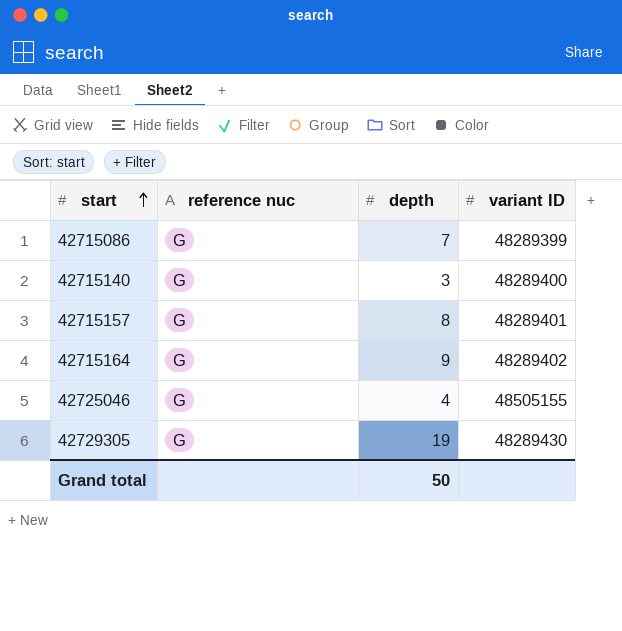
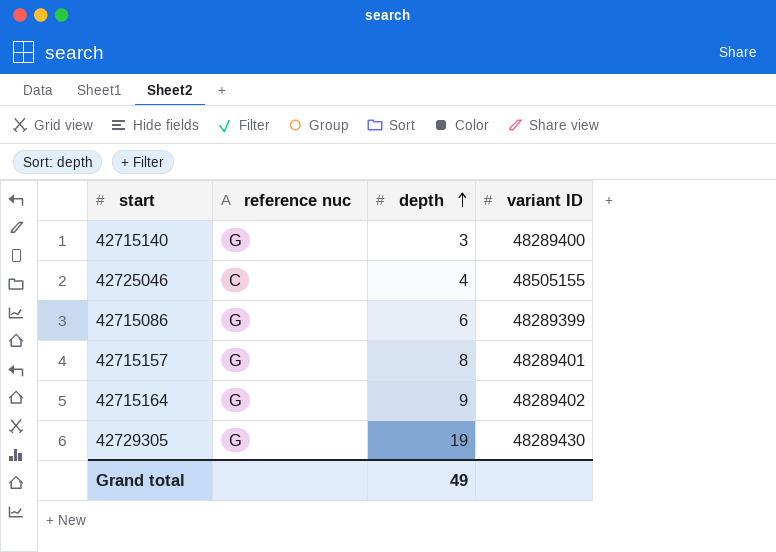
row order: start ascending -> depth ascending
42725046 | reference nuc: G -> C
42715086 | depth: 7 -> 6
Grand total | depth: 50 -> 49

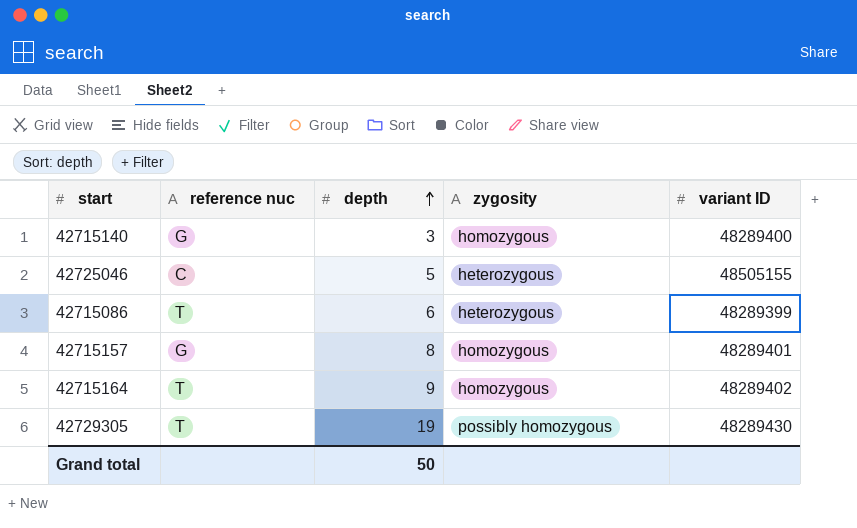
column zygosity | position: none -> 4
42725046 | depth: 4 -> 5
42715086 | reference nuc: G -> T
42715164 | reference nuc: G -> T
42729305 | reference nuc: G -> T
Grand total | depth: 49 -> 50

